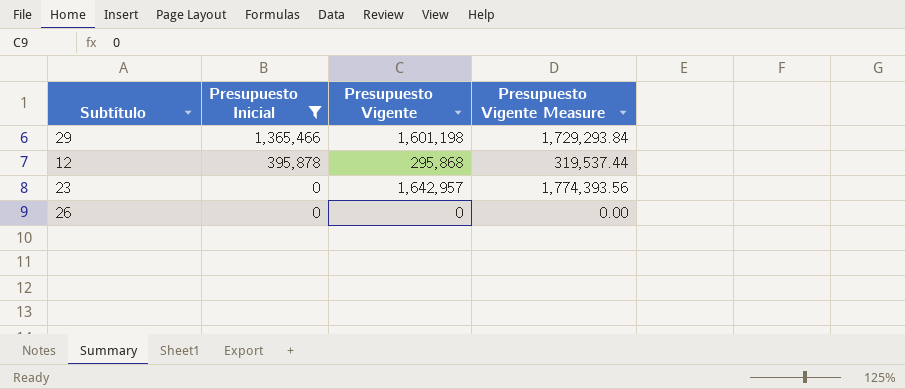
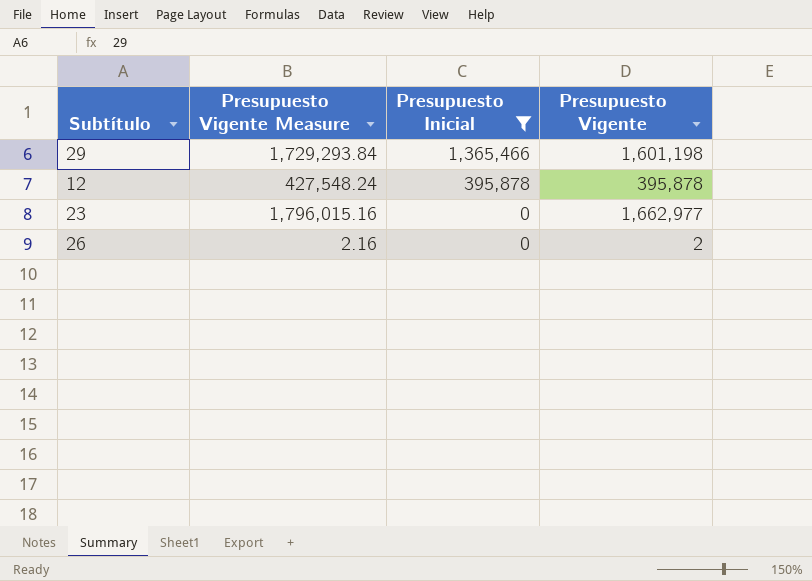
column Presupuesto Vigente Measure | position: 4 -> 2
12 | Presupuesto Vigente Measure: 319,537.44 -> 427,548.24
12 | Presupuesto Vigente: 295,868 -> 395,878
23 | Presupuesto Vigente Measure: 1,774,393.56 -> 1,796,015.16
23 | Presupuesto Vigente: 1,642,957 -> 1,662,977
26 | Presupuesto Vigente Measure: 0.00 -> 2.16
26 | Presupuesto Vigente: 0 -> 2

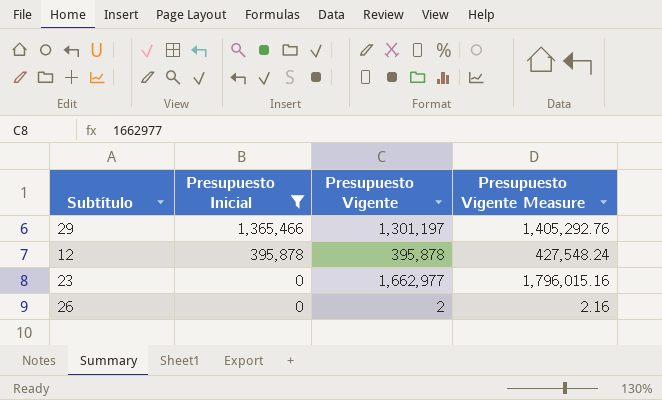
column Presupuesto Vigente Measure | position: 2 -> 4
29 | Presupuesto Vigente: 1,601,198 -> 1,301,197
29 | Presupuesto Vigente Measure: 1,729,293.84 -> 1,405,292.76

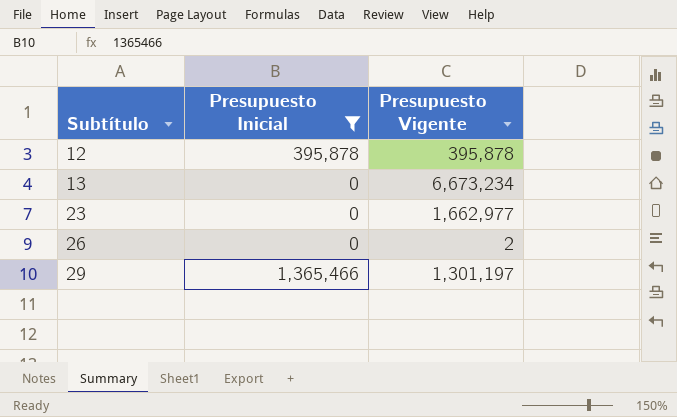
row order: Presupuesto Inicial descending -> Subtítulo ascending
column Presupuesto Vigente Measure | formula: [Presupuesto Vigente] * 1.08 -> none
row 13: none -> 0 | 6,673,234

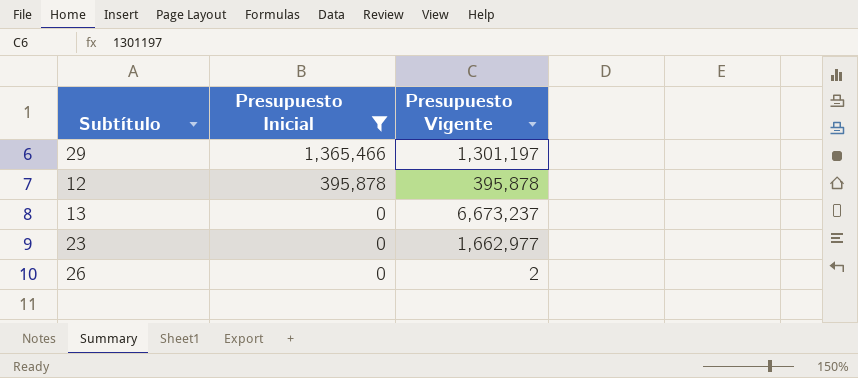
row order: Subtítulo ascending -> Presupuesto Inicial descending
13 | Presupuesto Vigente: 6,673,234 -> 6,673,237

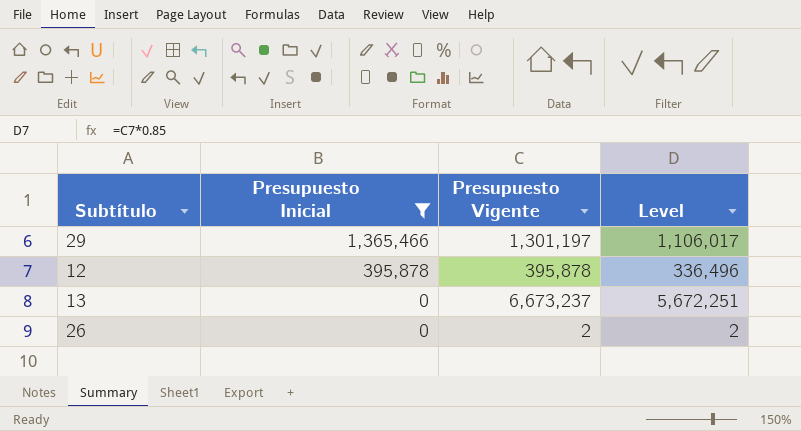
column Level | formula: none -> [Presupuesto Vigente] * 0.85
row 23: 0 | 1,662,977 -> none

